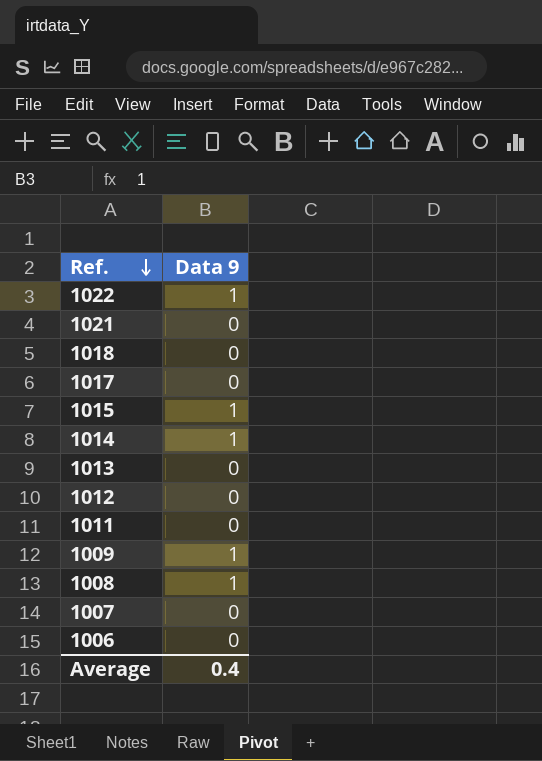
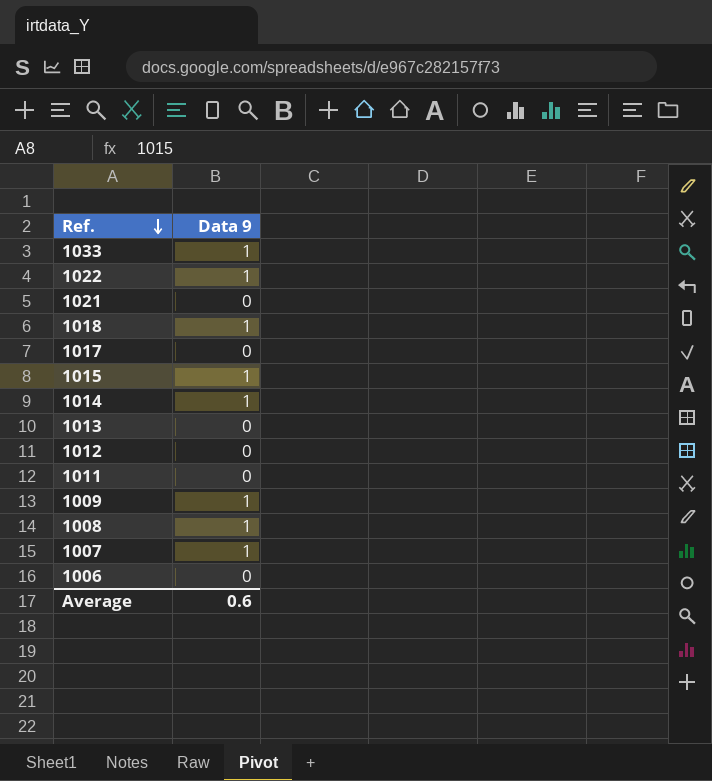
row 1033: none -> 1
1018 | Data 9: 0 -> 1
1007 | Data 9: 0 -> 1
Average | Data 9: 0.4 -> 0.6

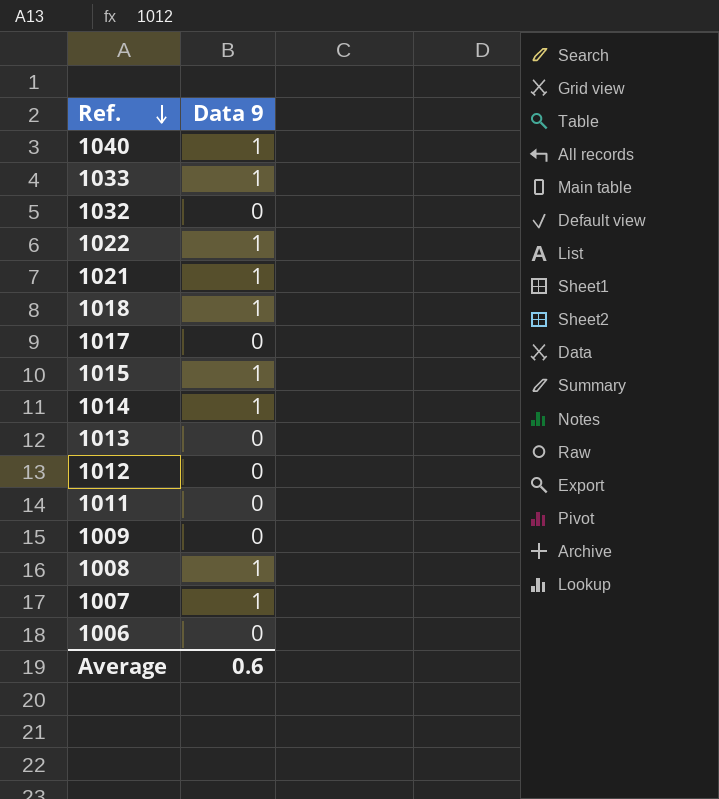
row 1040: none -> 1
row 1032: none -> 0
1021 | Data 9: 0 -> 1
1009 | Data 9: 1 -> 0

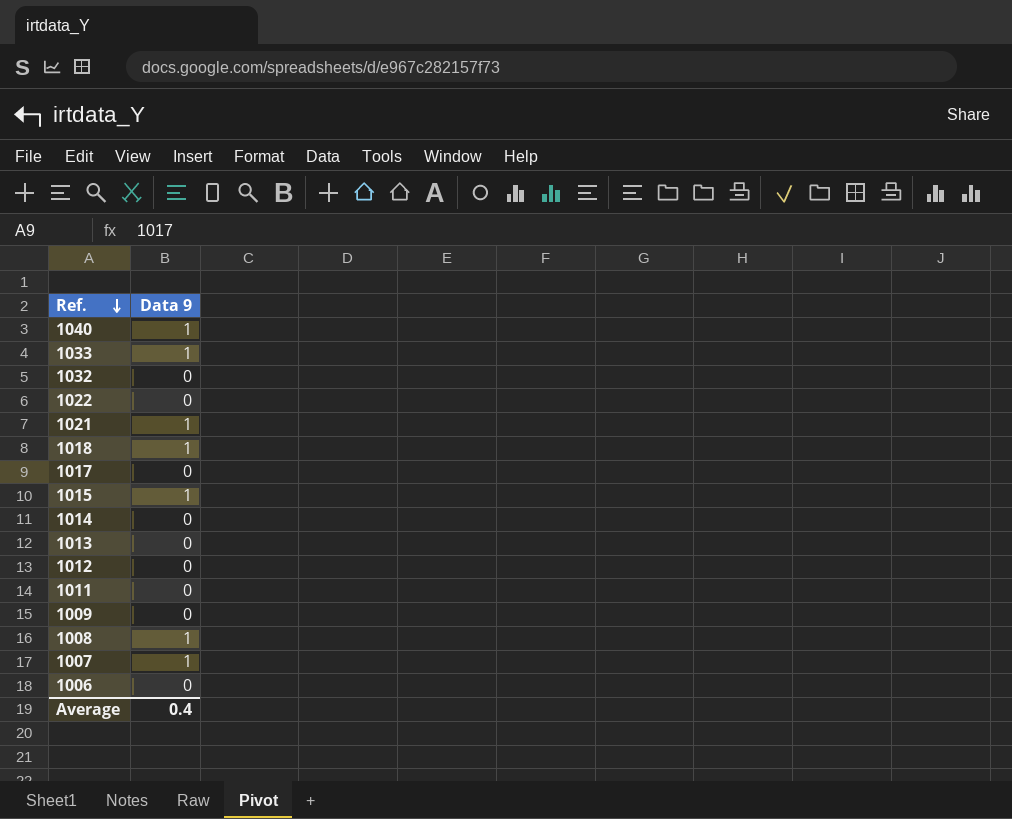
1022 | Data 9: 1 -> 0
1014 | Data 9: 1 -> 0
Average | Data 9: 0.6 -> 0.4

